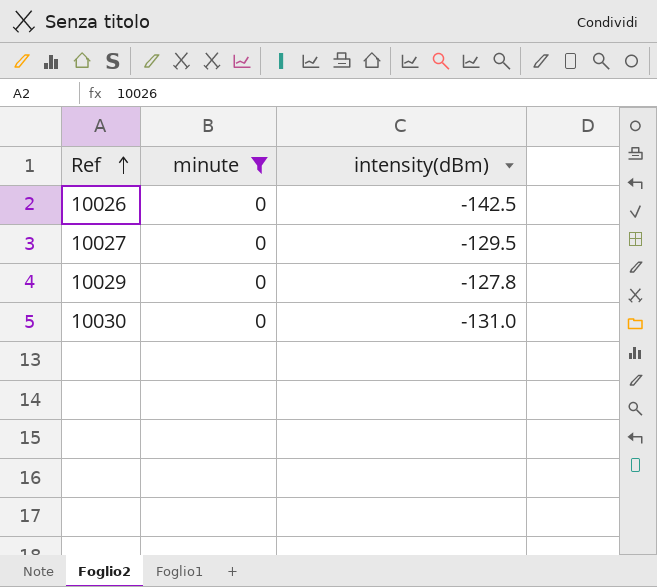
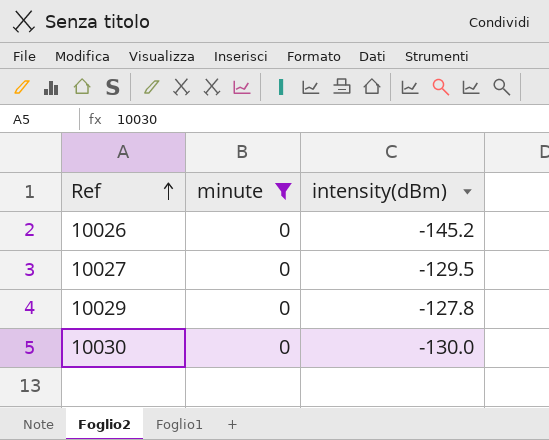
10026 | intensity(dBm): -142.5 -> -145.2
10030 | intensity(dBm): -131.0 -> -130.0

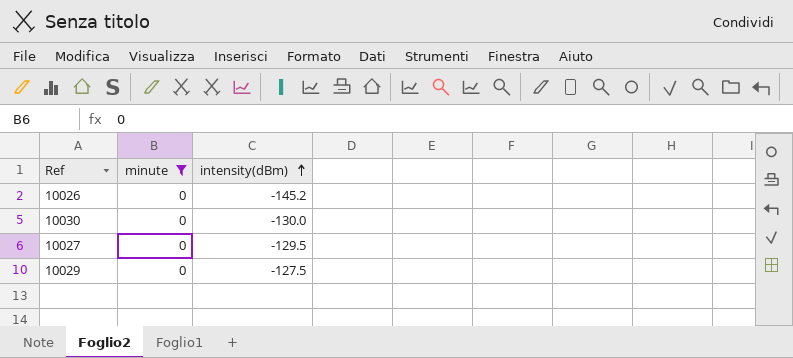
row order: Ref ascending -> intensity(dBm) ascending
10029 | intensity(dBm): -127.8 -> -127.5

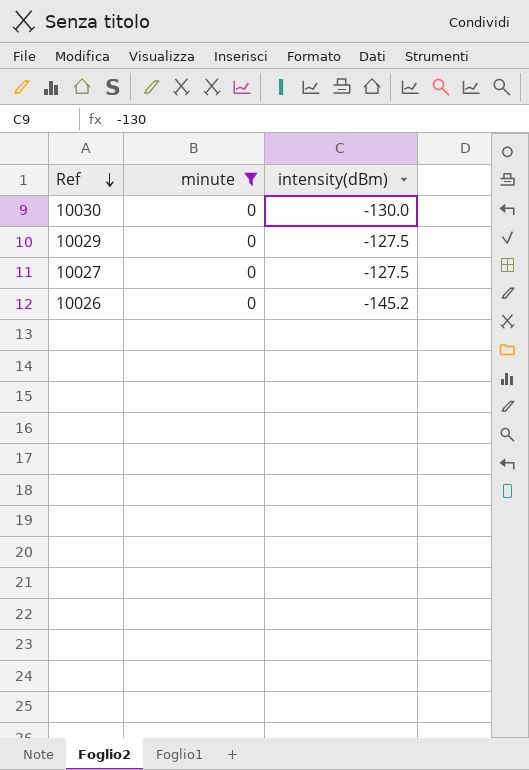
row order: intensity(dBm) ascending -> Ref descending
10027 | intensity(dBm): -129.5 -> -127.5

